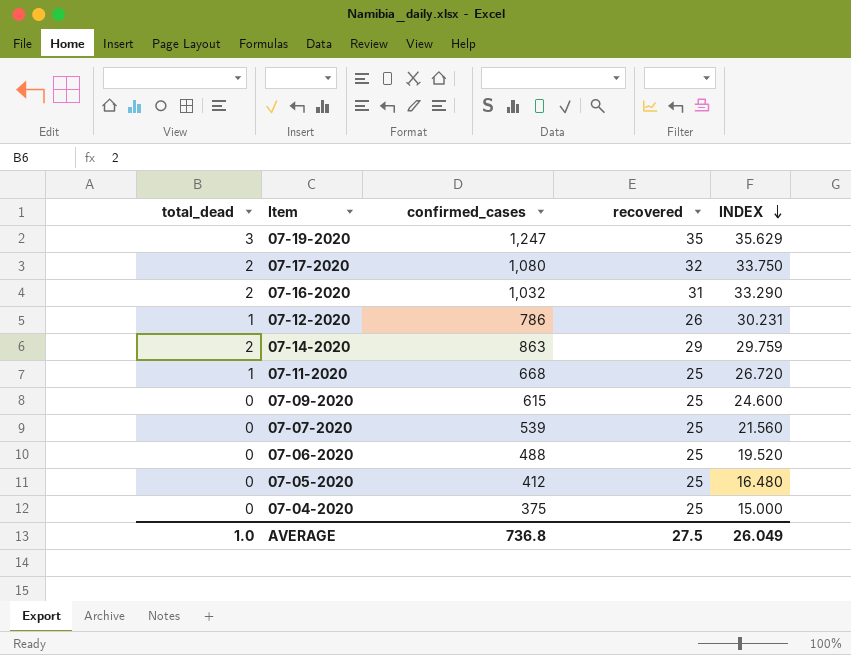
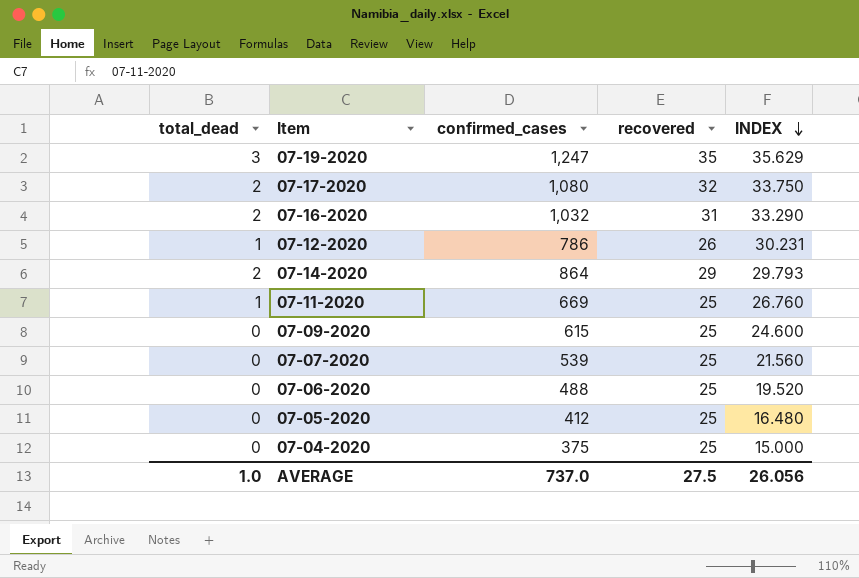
07-14-2020 | confirmed_cases: 863 -> 864
07-14-2020 | INDEX: 29.759 -> 29.793
07-11-2020 | confirmed_cases: 668 -> 669
07-11-2020 | INDEX: 26.720 -> 26.760
AVERAGE | confirmed_cases: 736.8 -> 737.0
AVERAGE | INDEX: 26.049 -> 26.056

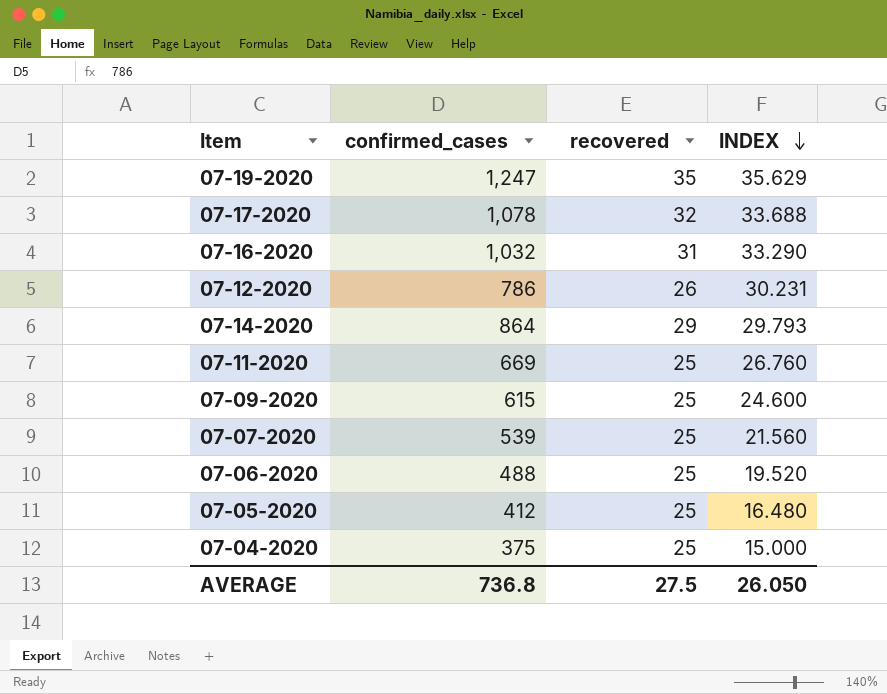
column total_dead | position: 1 -> none
07-17-2020 | confirmed_cases: 1,080 -> 1,078
07-17-2020 | INDEX: 33.750 -> 33.688
AVERAGE | confirmed_cases: 737.0 -> 736.8
AVERAGE | INDEX: 26.056 -> 26.050

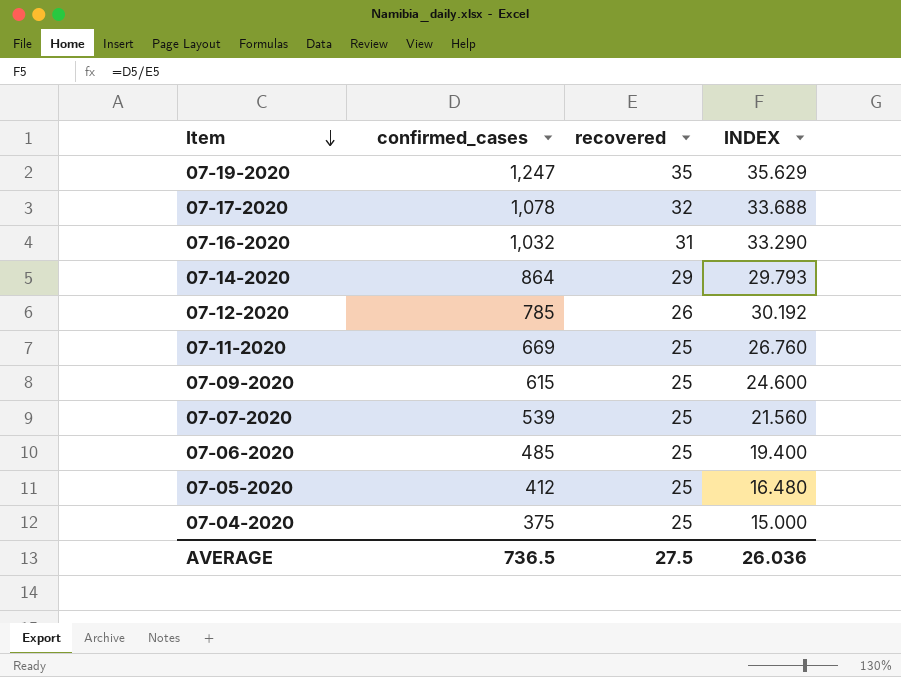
row order: INDEX descending -> Item descending
07-12-2020 | confirmed_cases: 786 -> 785
07-12-2020 | INDEX: 30.231 -> 30.192
07-06-2020 | confirmed_cases: 488 -> 485
07-06-2020 | INDEX: 19.520 -> 19.400
AVERAGE | confirmed_cases: 736.8 -> 736.5
AVERAGE | INDEX: 26.050 -> 26.036

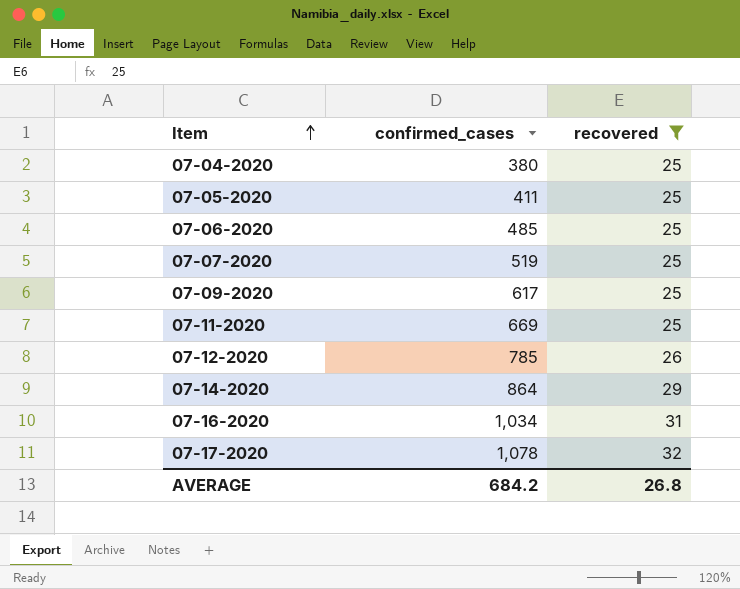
filter: none -> recovered != 35
row order: Item descending -> Item ascending
column INDEX | formula: [confirmed_cases] / [recovered] -> none
07-04-2020 | confirmed_cases: 375 -> 380
07-05-2020 | confirmed_cases: 412 -> 411
07-07-2020 | confirmed_cases: 539 -> 519
07-09-2020 | confirmed_cases: 615 -> 617
07-16-2020 | confirmed_cases: 1,032 -> 1,034
AVERAGE | confirmed_cases: 736.5 -> 684.2
AVERAGE | recovered: 27.5 -> 26.8

